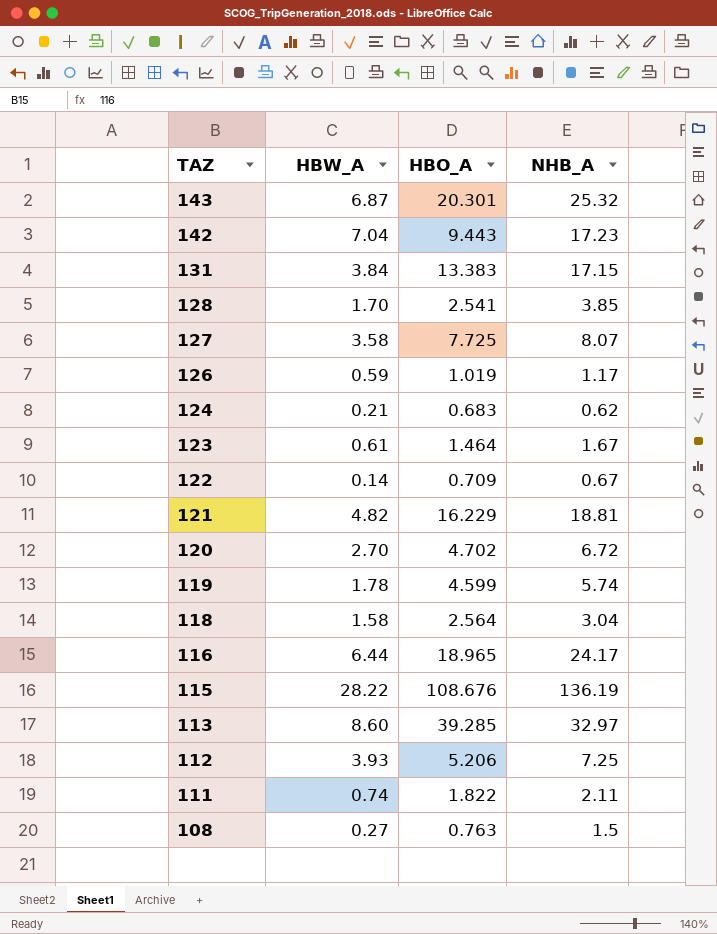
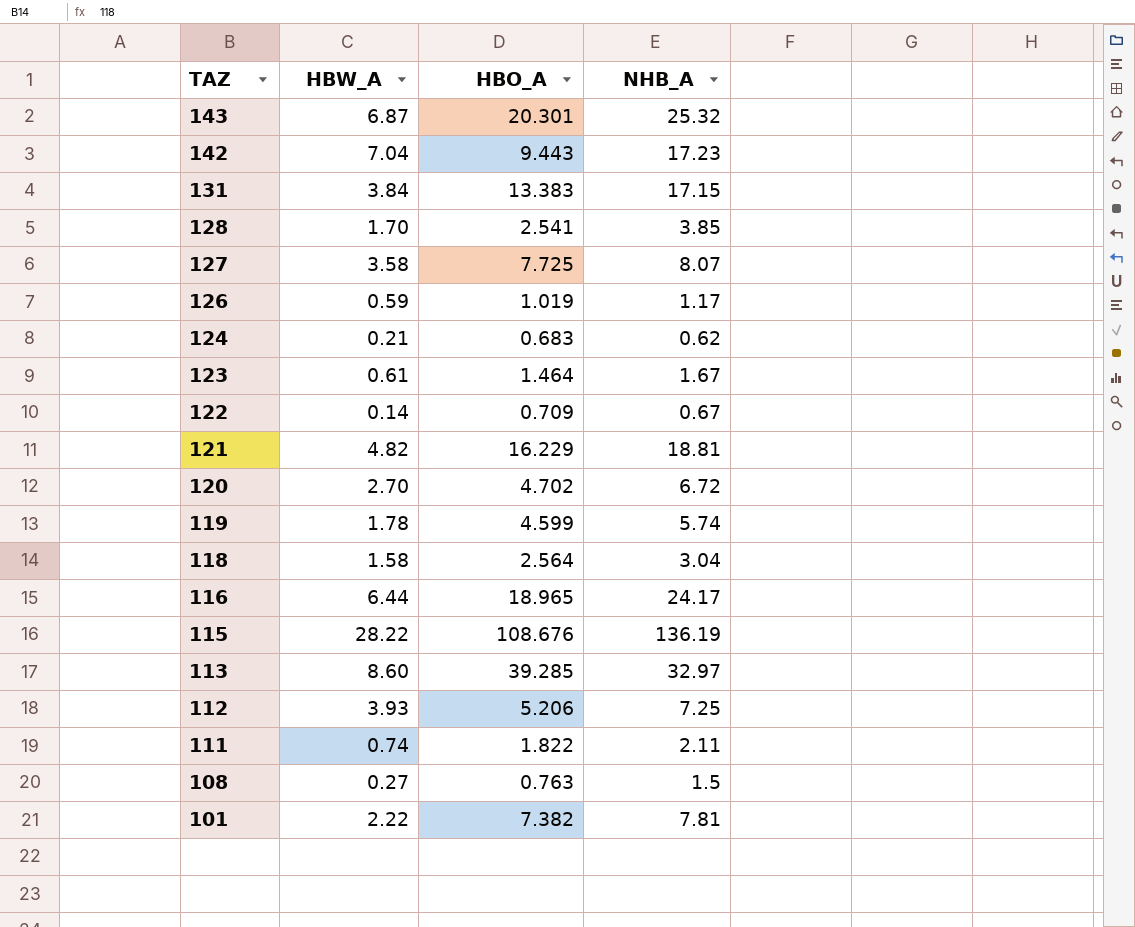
row 101: none -> 2.22 | 7.382 | 7.81

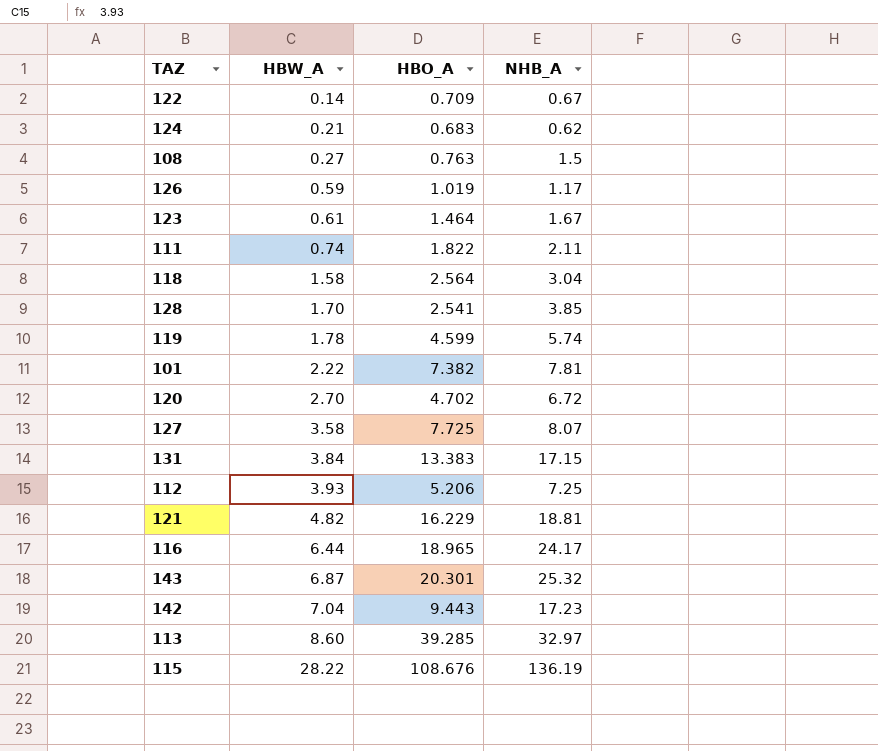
row order: TAZ descending -> HBW_A ascending

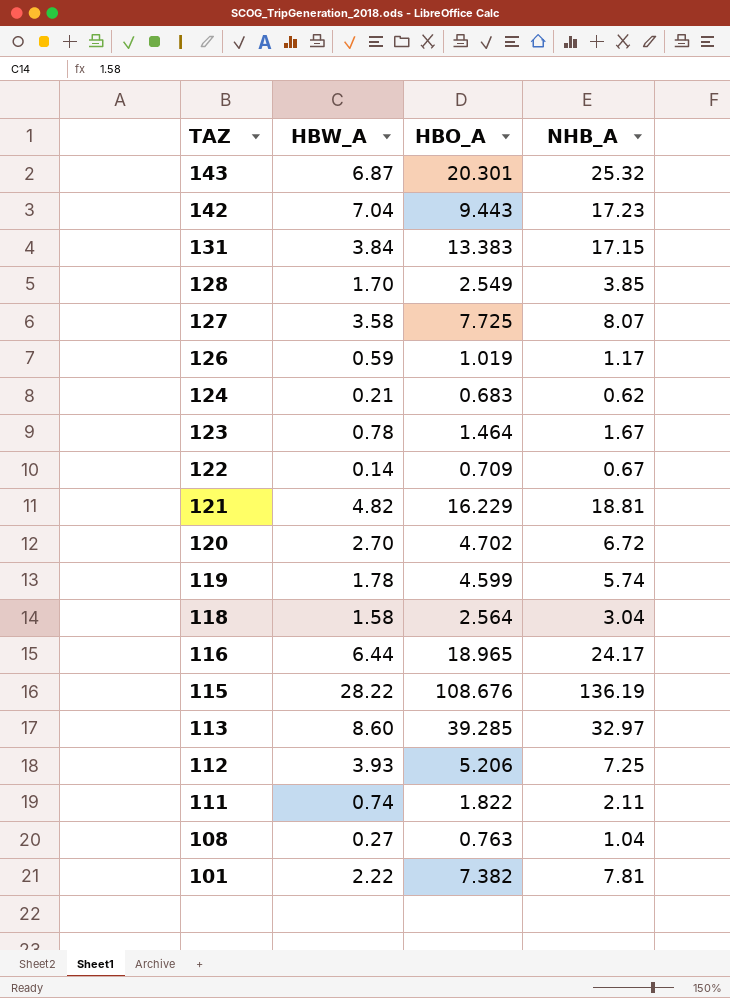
row order: HBW_A ascending -> TAZ descending
128 | HBO_A: 2.541 -> 2.549
123 | HBW_A: 0.61 -> 0.78
108 | NHB_A: 1.5 -> 1.04

